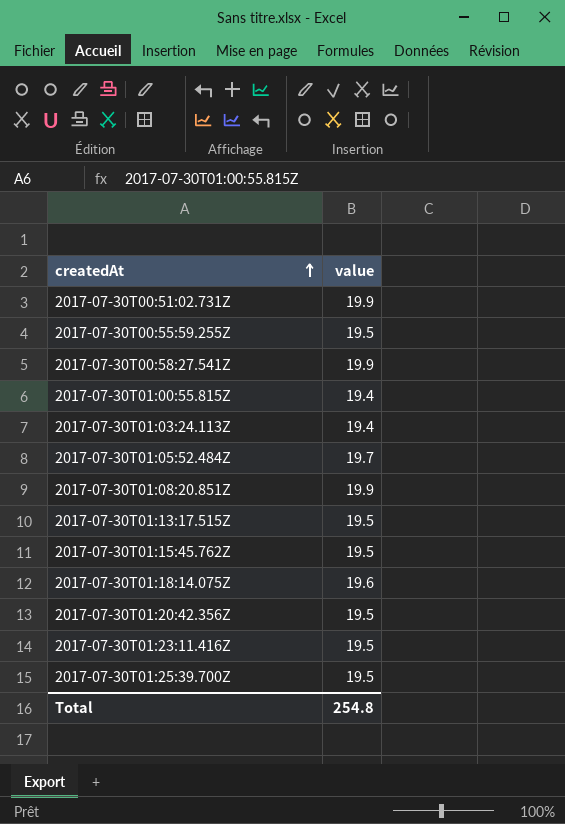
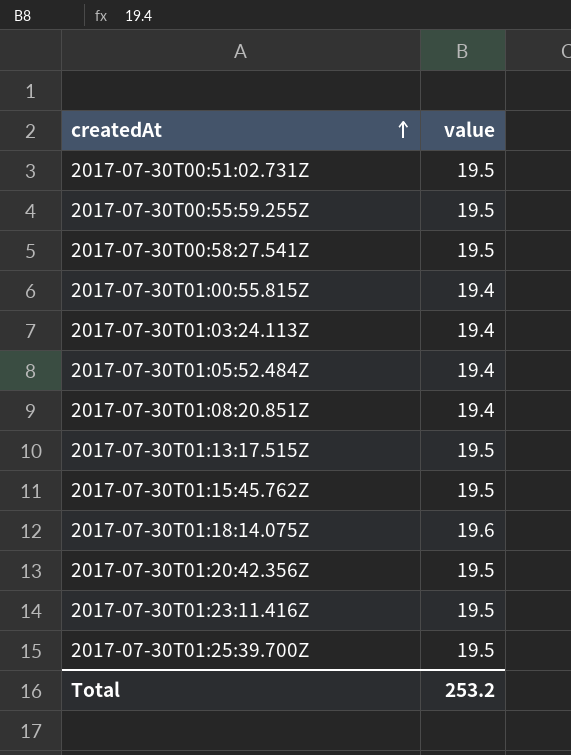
2017-07-30T00:51:02.731Z | value: 19.9 -> 19.5
2017-07-30T00:58:27.541Z | value: 19.9 -> 19.5
2017-07-30T01:05:52.484Z | value: 19.7 -> 19.4
2017-07-30T01:08:20.851Z | value: 19.9 -> 19.4
Total | value: 254.8 -> 253.2

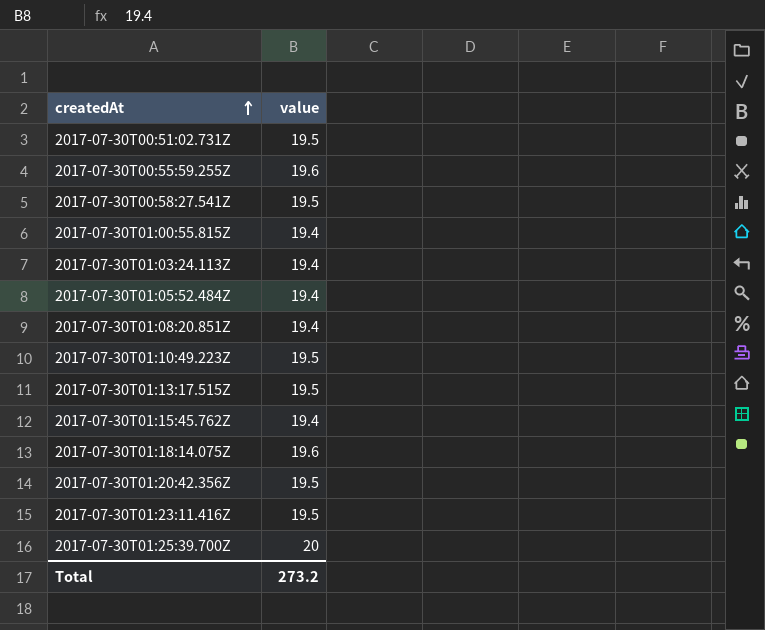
2017-07-30T00:55:59.255Z | value: 19.5 -> 19.6
row 2017-07-30T01:10:49.223Z: none -> 19.5
2017-07-30T01:15:45.762Z | value: 19.5 -> 19.4
2017-07-30T01:25:39.700Z | value: 19.5 -> 20
Total | value: 253.2 -> 273.2

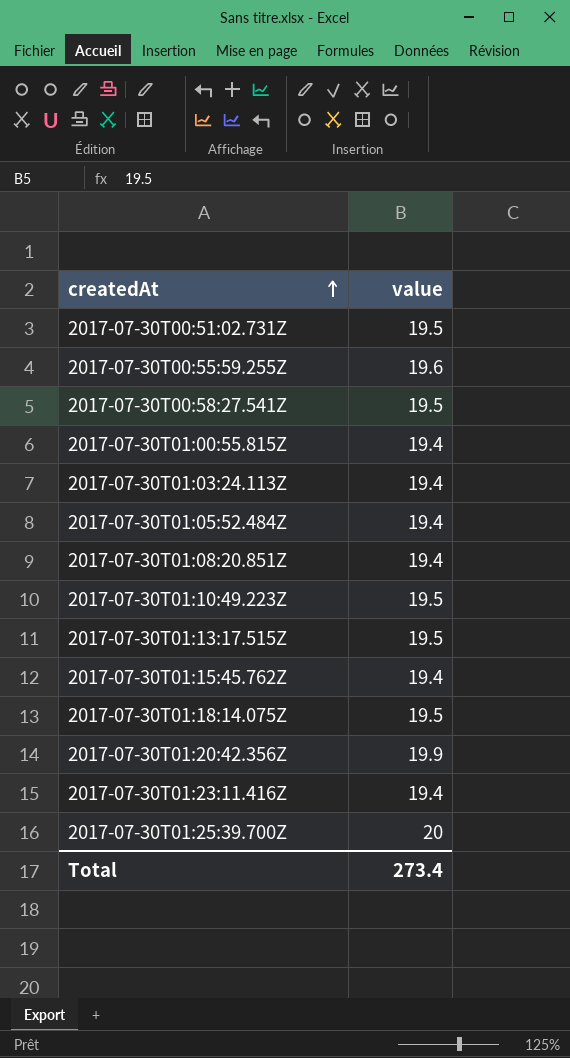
2017-07-30T01:18:14.075Z | value: 19.6 -> 19.5
2017-07-30T01:20:42.356Z | value: 19.5 -> 19.9
2017-07-30T01:23:11.416Z | value: 19.5 -> 19.4
Total | value: 273.2 -> 273.4

